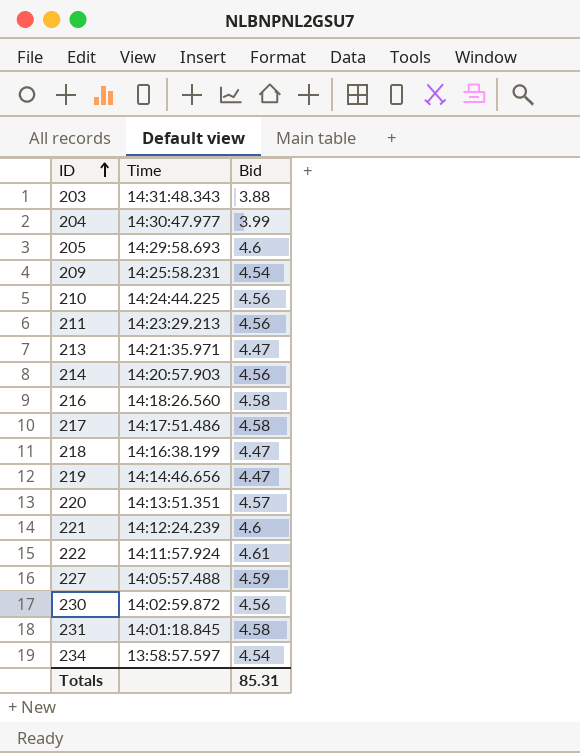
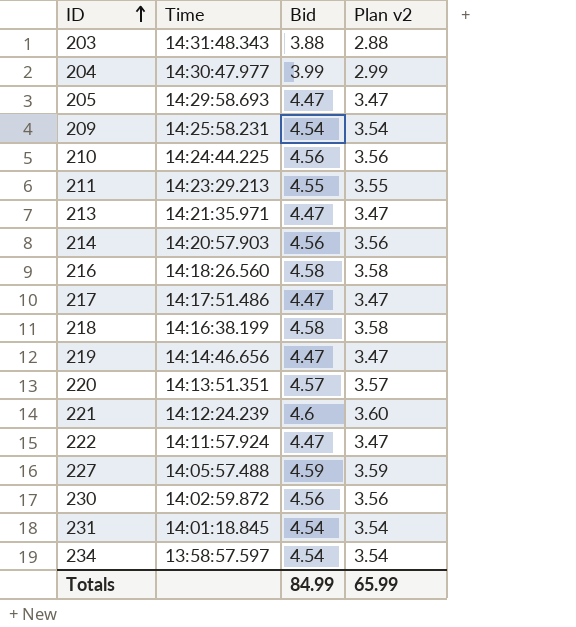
column Plan v2 | formula: none -> [Bid] - 1
205 | Bid: 4.6 -> 4.47
211 | Bid: 4.56 -> 4.55
217 | Bid: 4.58 -> 4.47
218 | Bid: 4.47 -> 4.58
222 | Bid: 4.61 -> 4.47
231 | Bid: 4.58 -> 4.54
Totals | Bid: 85.31 -> 84.99

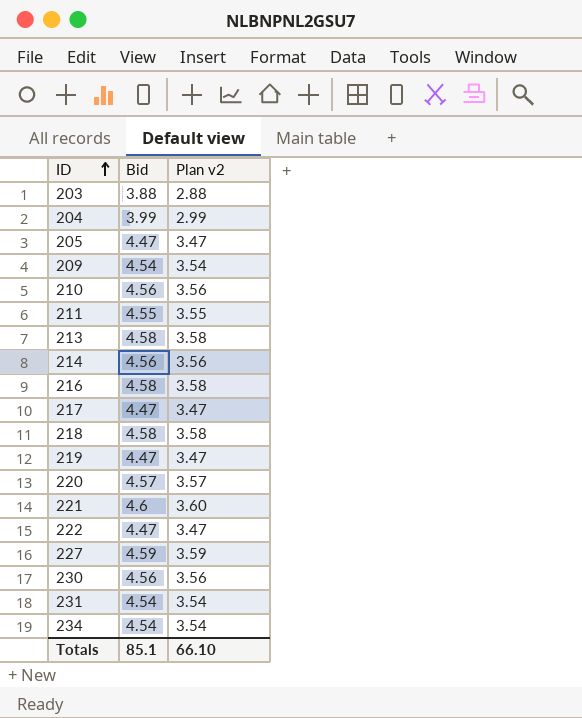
column Time | position: 2 -> none
213 | Bid: 4.47 -> 4.58
213 | Plan v2: 3.47 -> 3.58
Totals | Bid: 84.99 -> 85.1
Totals | Plan v2: 65.99 -> 66.10

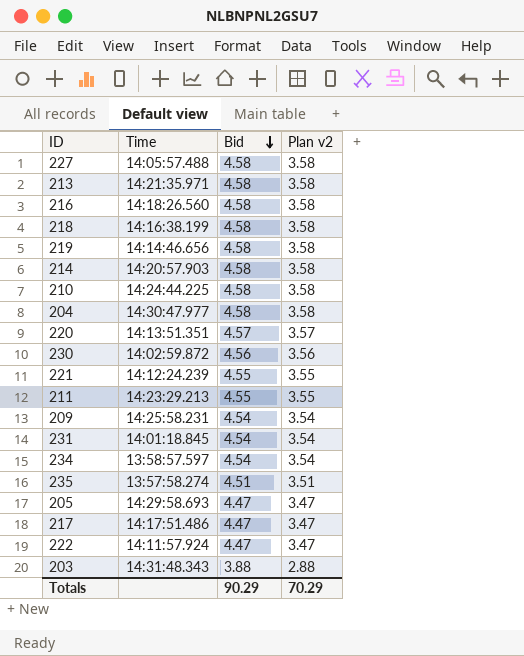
row order: ID ascending -> Bid descending
column Time | position: none -> 2
227 | Bid: 4.59 -> 4.58
227 | Plan v2: 3.59 -> 3.58
219 | Bid: 4.47 -> 4.58
219 | Plan v2: 3.47 -> 3.58
214 | Bid: 4.56 -> 4.58
214 | Plan v2: 3.56 -> 3.58
210 | Bid: 4.56 -> 4.58
210 | Plan v2: 3.56 -> 3.58
204 | Bid: 3.99 -> 4.58
204 | Plan v2: 2.99 -> 3.58
221 | Bid: 4.6 -> 4.55
221 | Plan v2: 3.60 -> 3.55
row 235: none -> 13:57:58.274 | 4.51 | 3.51
Totals | Bid: 85.1 -> 90.29
Totals | Plan v2: 66.10 -> 70.29

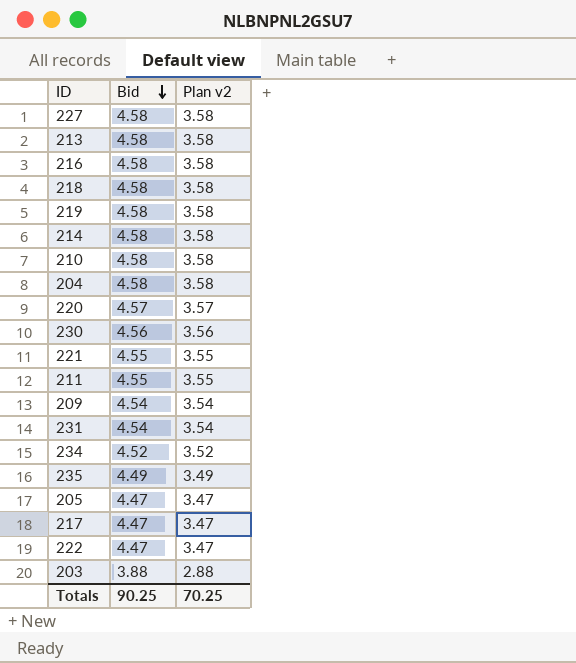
column Time | position: 2 -> none
234 | Bid: 4.54 -> 4.52
234 | Plan v2: 3.54 -> 3.52
235 | Bid: 4.51 -> 4.49
235 | Plan v2: 3.51 -> 3.49
Totals | Bid: 90.29 -> 90.25
Totals | Plan v2: 70.29 -> 70.25

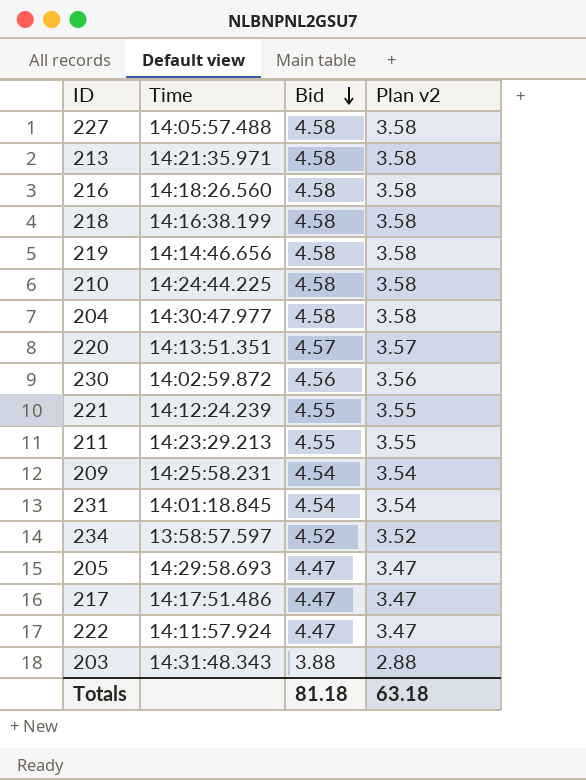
column Time | position: none -> 2
row 214: 4.58 | 3.58 -> none
row 235: 4.49 | 3.49 -> none
Totals | Bid: 90.25 -> 81.18
Totals | Plan v2: 70.25 -> 63.18

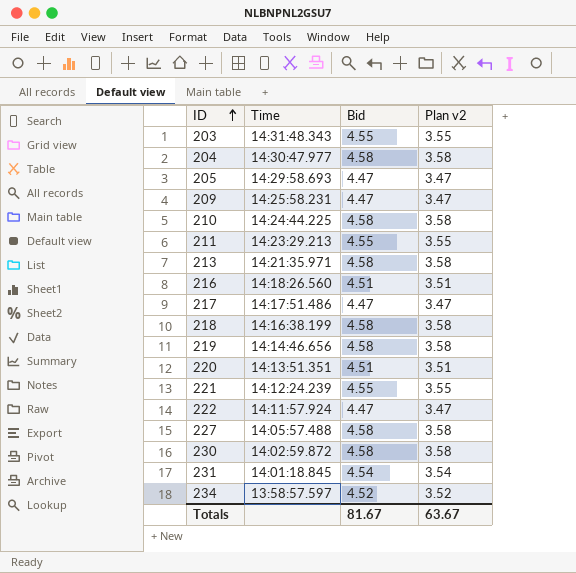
row order: Bid descending -> ID ascending
203 | Bid: 3.88 -> 4.55
203 | Plan v2: 2.88 -> 3.55
209 | Bid: 4.54 -> 4.47
209 | Plan v2: 3.54 -> 3.47
216 | Bid: 4.58 -> 4.51
216 | Plan v2: 3.58 -> 3.51
220 | Bid: 4.57 -> 4.51
220 | Plan v2: 3.57 -> 3.51
230 | Bid: 4.56 -> 4.58
230 | Plan v2: 3.56 -> 3.58
Totals | Bid: 81.18 -> 81.67
Totals | Plan v2: 63.18 -> 63.67

